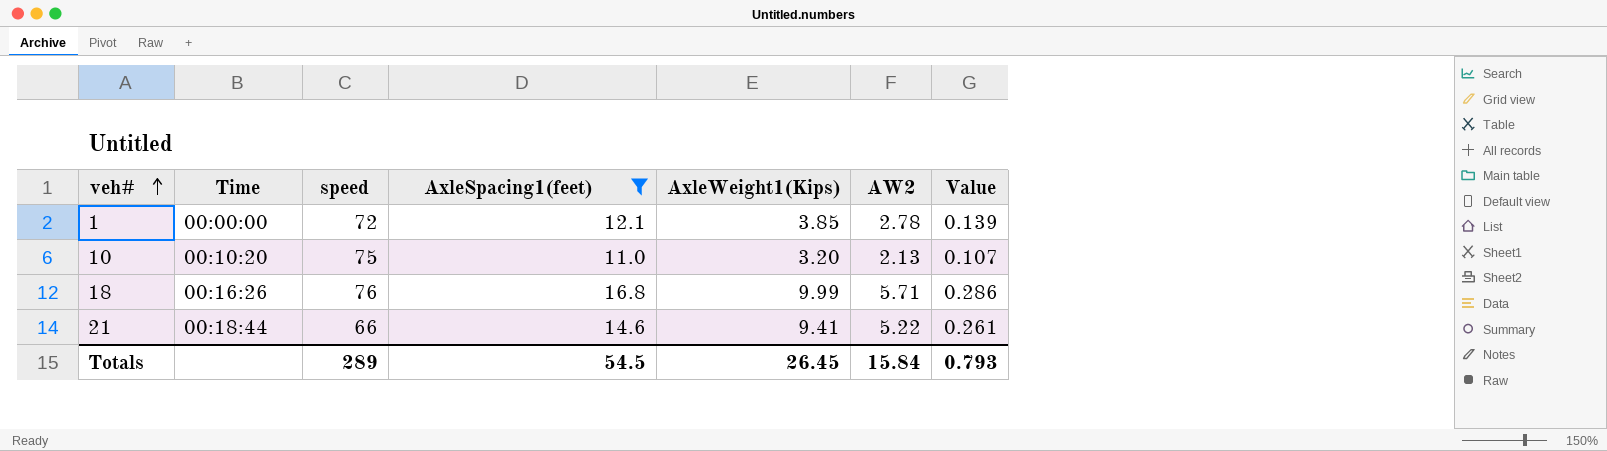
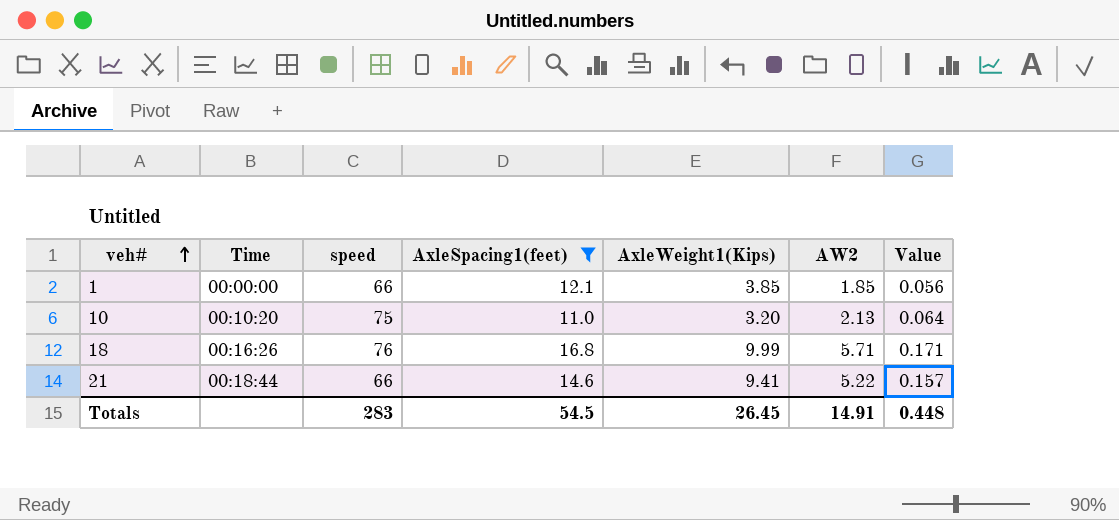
column Value | formula: [AW2] * 0.05 -> [AW2] * 0.03
1 | speed: 72 -> 66
1 | AW2: 2.78 -> 1.85
Totals | speed: 289 -> 283
Totals | AW2: 15.84 -> 14.91
Totals | Value: 0.793 -> 0.448

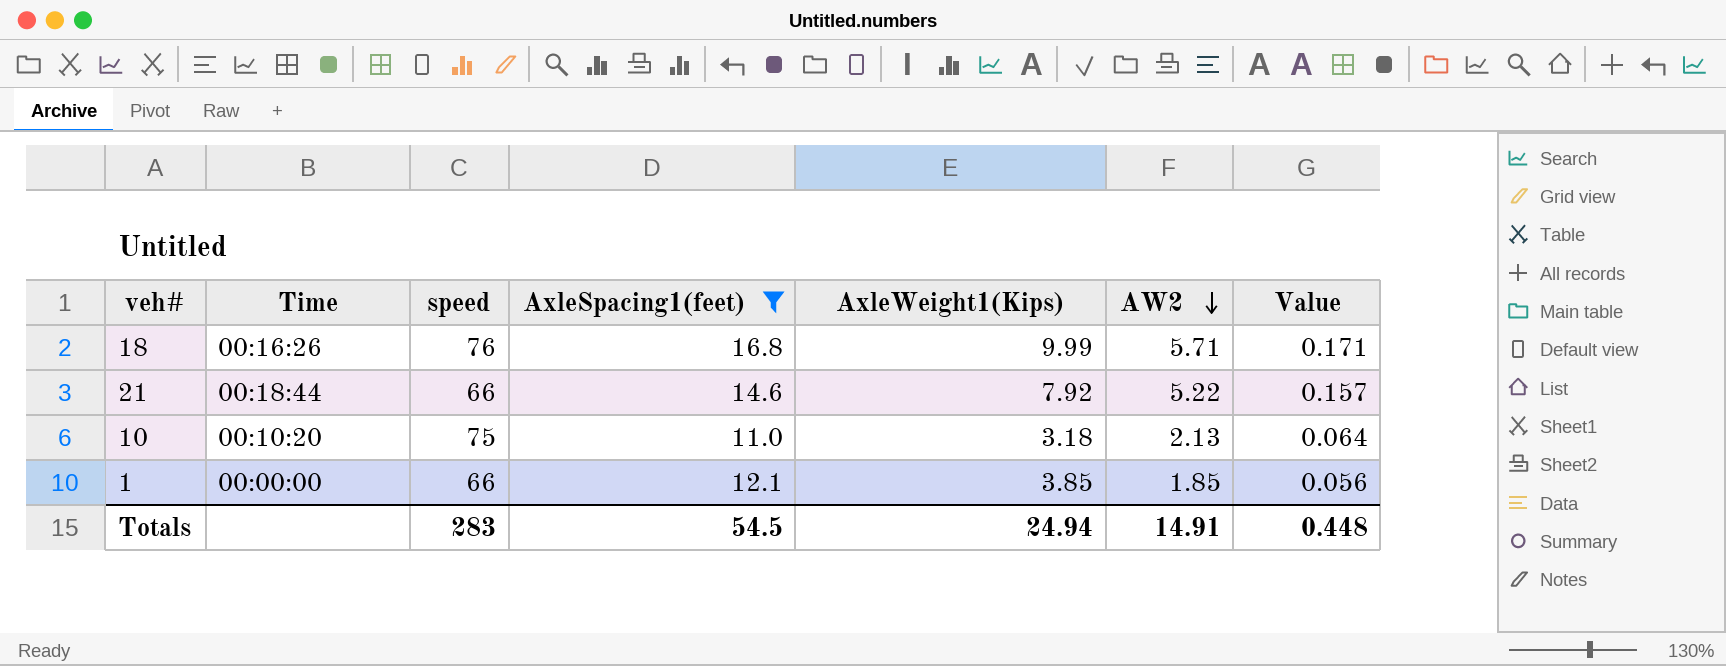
row order: veh# ascending -> AW2 descending
21 | AxleWeight1(Kips): 9.41 -> 7.92
10 | AxleWeight1(Kips): 3.20 -> 3.18
Totals | AxleWeight1(Kips): 26.45 -> 24.94

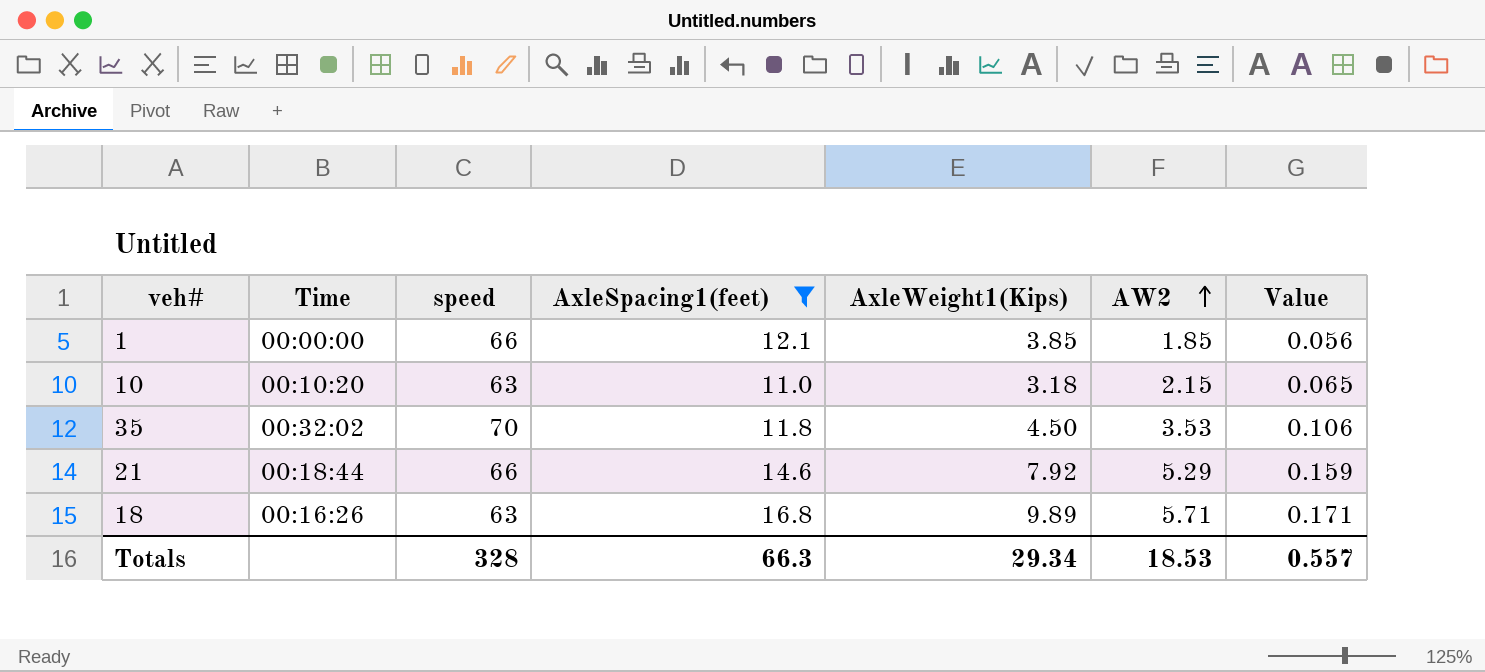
row order: AW2 descending -> AW2 ascending
10 | speed: 75 -> 63
10 | AW2: 2.13 -> 2.15
10 | Value: 0.064 -> 0.065
row 35: none -> 00:32:02 | 70 | 11.8 | 4.50 | 3.53 | 0.106
21 | AW2: 5.22 -> 5.29
21 | Value: 0.157 -> 0.159
18 | speed: 76 -> 63
18 | AxleWeight1(Kips): 9.99 -> 9.89
Totals | speed: 283 -> 328
Totals | AxleSpacing1(feet): 54.5 -> 66.3
Totals | AxleWeight1(Kips): 24.94 -> 29.34
Totals | AW2: 14.91 -> 18.53
Totals | Value: 0.448 -> 0.557

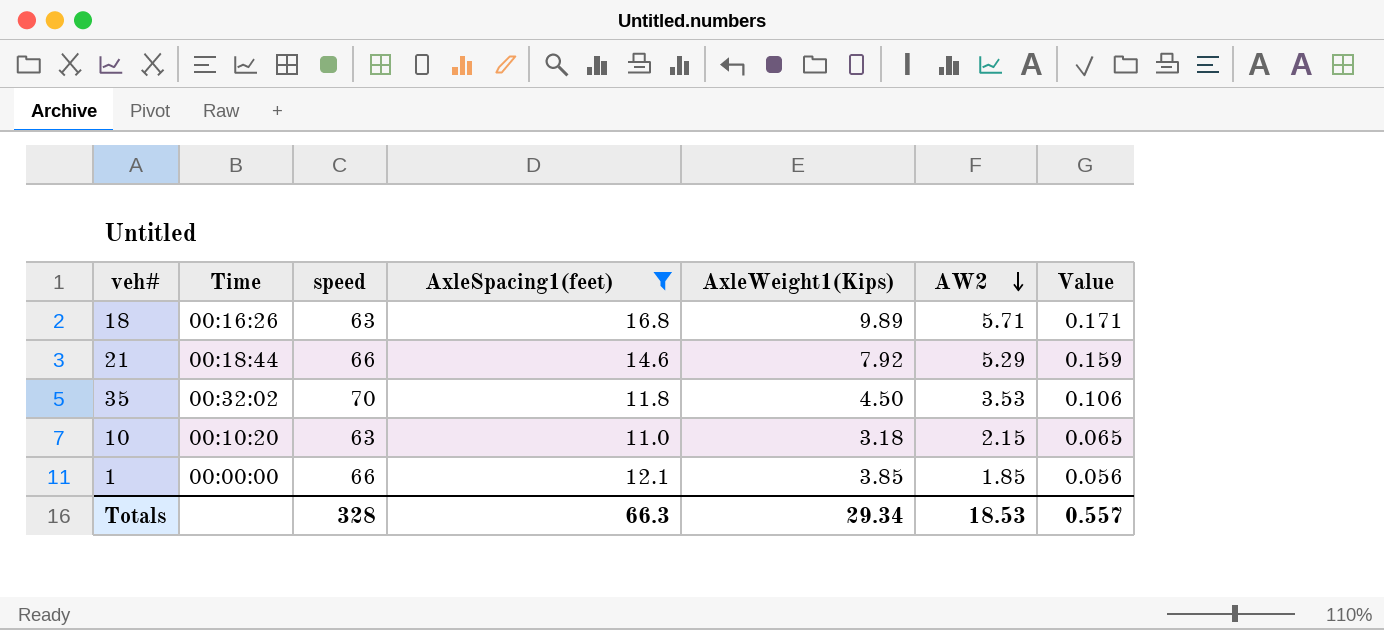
row order: AW2 ascending -> AW2 descending

